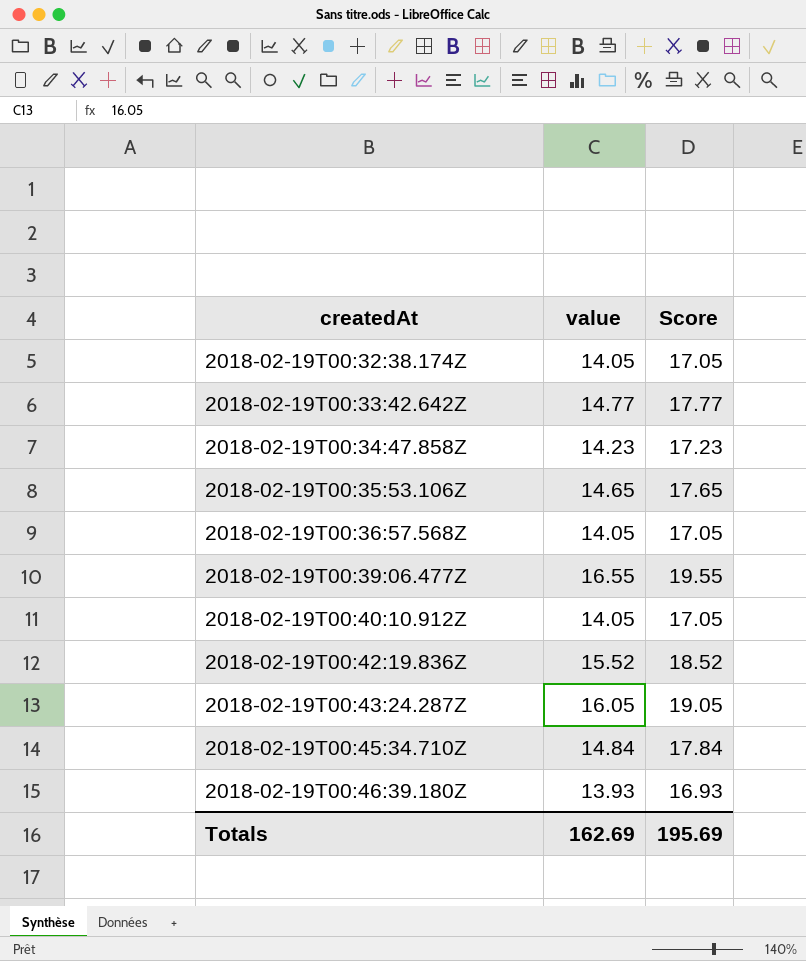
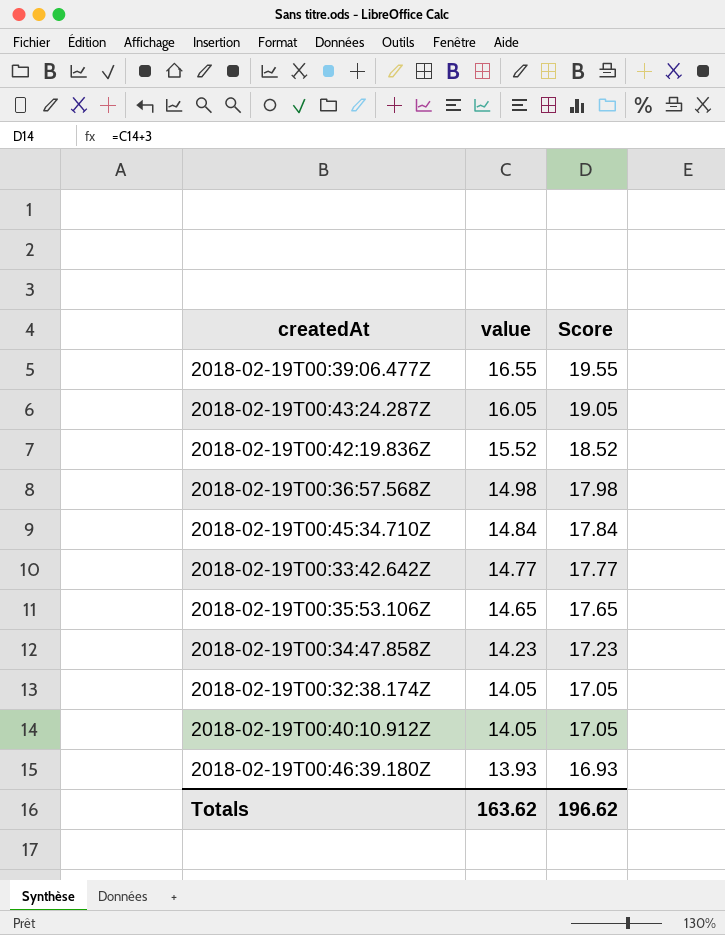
row order: createdAt ascending -> value descending
2018-02-19T00:36:57.568Z | value: 14.05 -> 14.98
2018-02-19T00:36:57.568Z | Score: 17.05 -> 17.98
Totals | value: 162.69 -> 163.62
Totals | Score: 195.69 -> 196.62

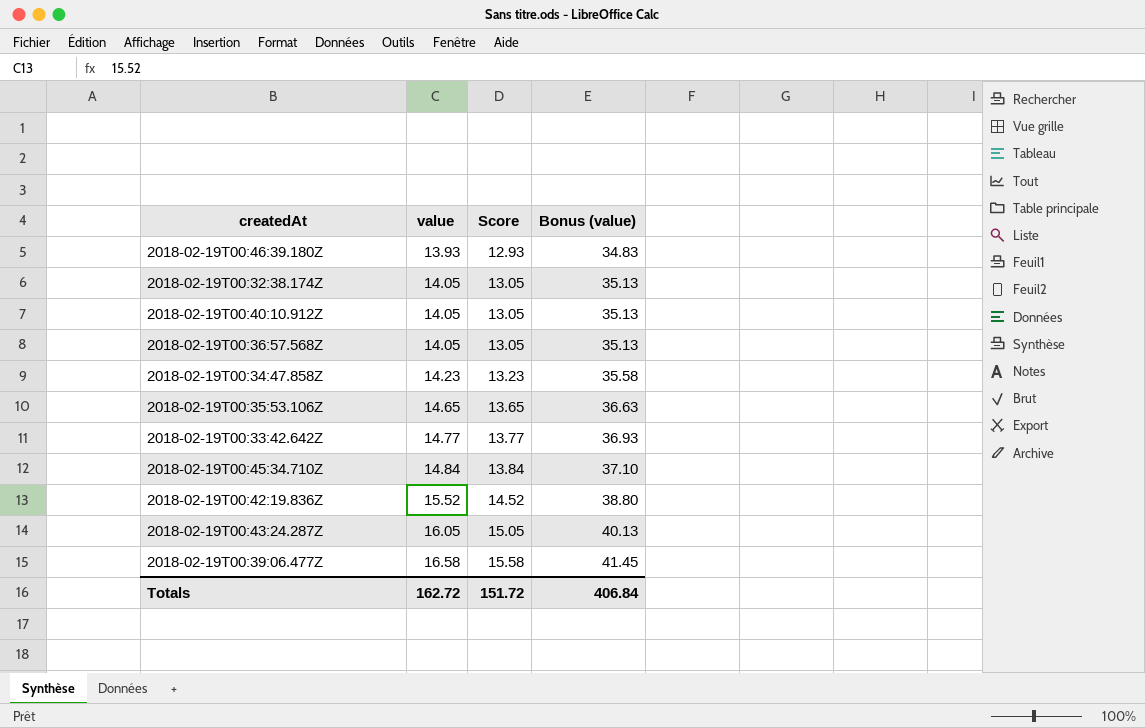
row order: value descending -> value ascending
column Score | formula: [value] + 3 -> [value] - 1
column Bonus (value) | formula: none -> [value] * 2.5
2018-02-19T00:36:57.568Z | value: 14.98 -> 14.05
2018-02-19T00:39:06.477Z | value: 16.55 -> 16.58
Totals | value: 163.62 -> 162.72
Totals | Score: 196.62 -> 151.72

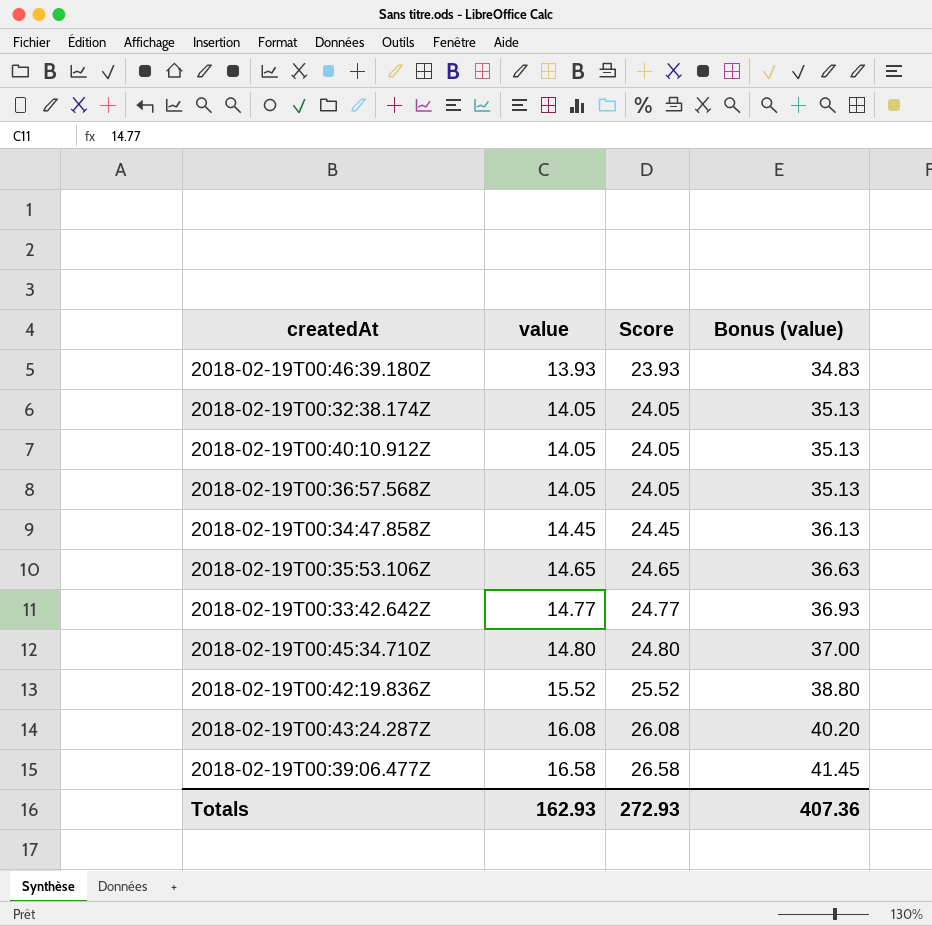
column Score | formula: [value] - 1 -> [value] + 10
2018-02-19T00:34:47.858Z | value: 14.23 -> 14.45
2018-02-19T00:34:47.858Z | Bonus (value): 35.58 -> 36.13
2018-02-19T00:45:34.710Z | value: 14.84 -> 14.80
2018-02-19T00:45:34.710Z | Bonus (value): 37.10 -> 37.00
2018-02-19T00:43:24.287Z | value: 16.05 -> 16.08
2018-02-19T00:43:24.287Z | Bonus (value): 40.13 -> 40.20
Totals | value: 162.72 -> 162.93
Totals | Score: 151.72 -> 272.93
Totals | Bonus (value): 406.84 -> 407.36

